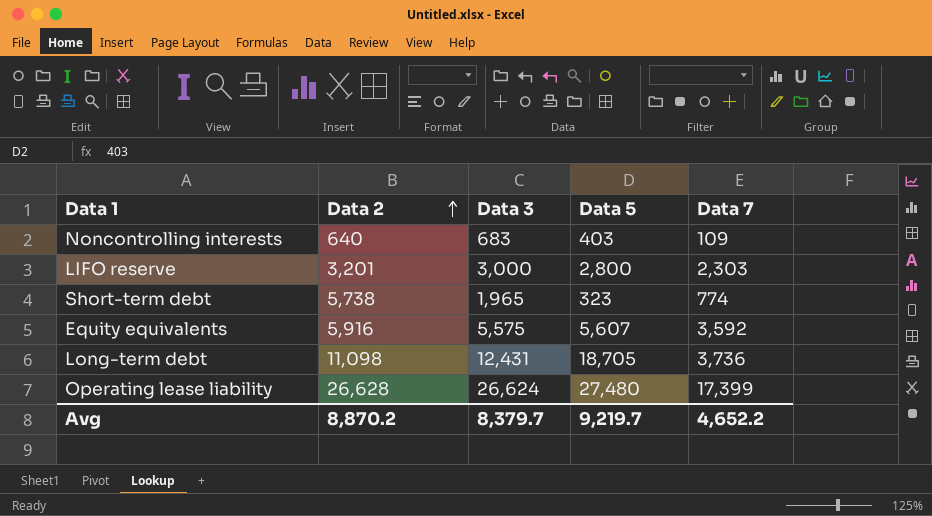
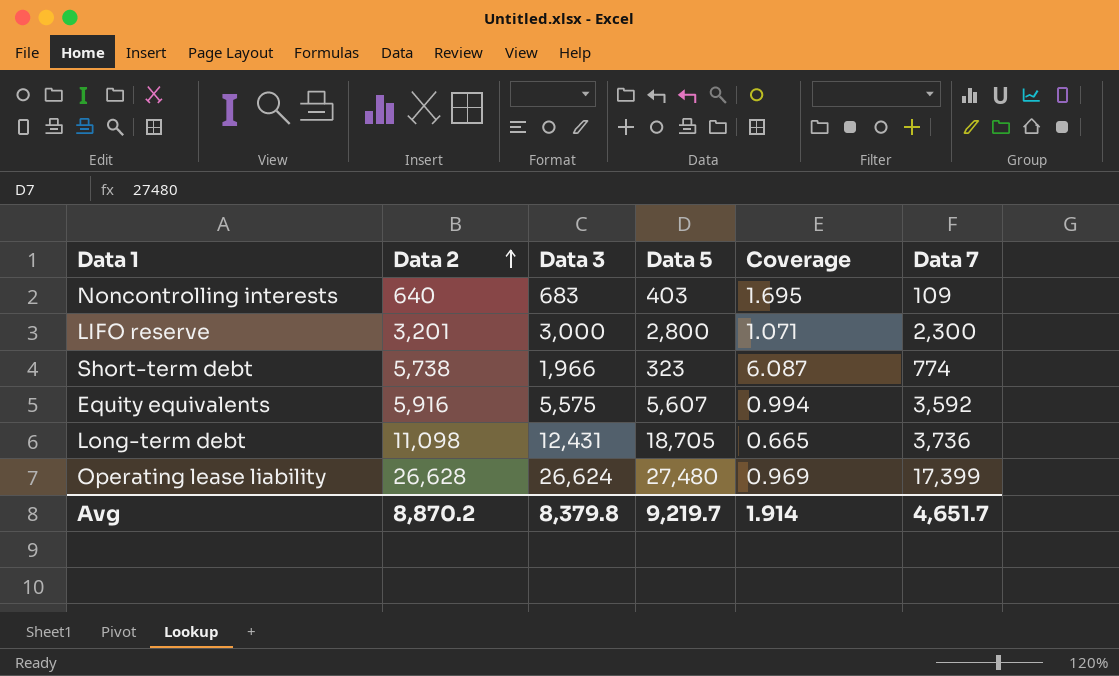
column Coverage | formula: none -> [Data 3] / [Data 5]
LIFO reserve | Data 7: 2,303 -> 2,300
Short-term debt | Data 3: 1,965 -> 1,966
Avg | Data 3: 8,379.7 -> 8,379.8
Avg | Data 7: 4,652.2 -> 4,651.7

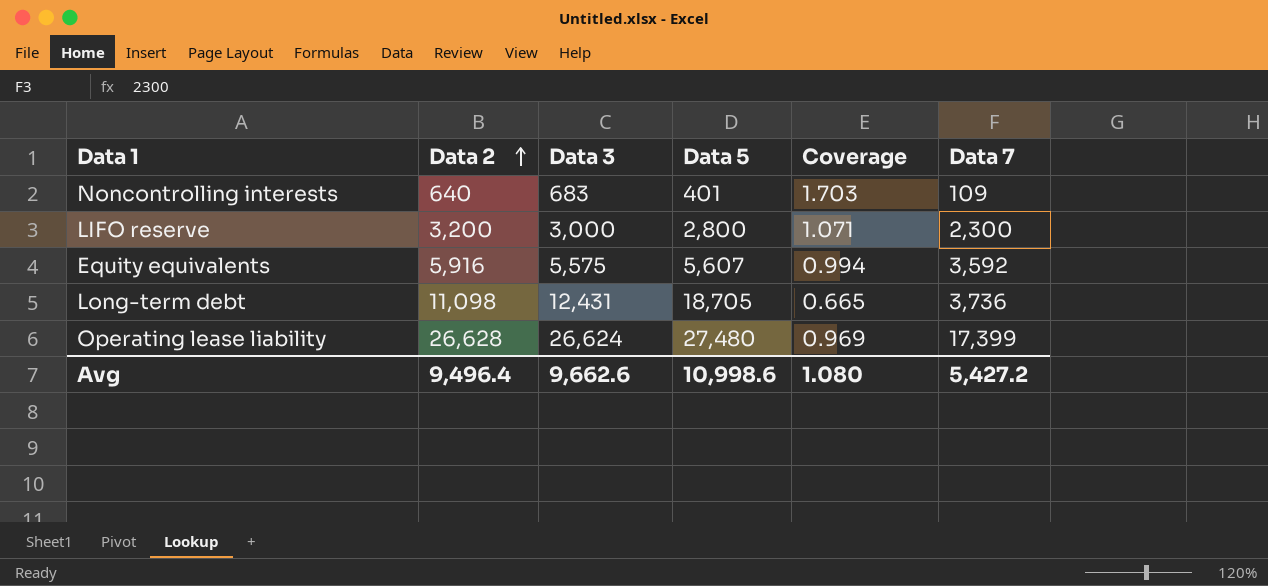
row Short-term debt: 5,738 | 1,966 | 323 | 6.087 | 774 -> none
Noncontrolling interests | Data 5: 403 -> 401
Noncontrolling interests | Coverage: 1.695 -> 1.703
LIFO reserve | Data 2: 3,201 -> 3,200
Avg | Data 2: 8,870.2 -> 9,496.4
Avg | Data 3: 8,379.8 -> 9,662.6
Avg | Data 5: 9,219.7 -> 10,998.6
Avg | Coverage: 1.914 -> 1.080
Avg | Data 7: 4,651.7 -> 5,427.2

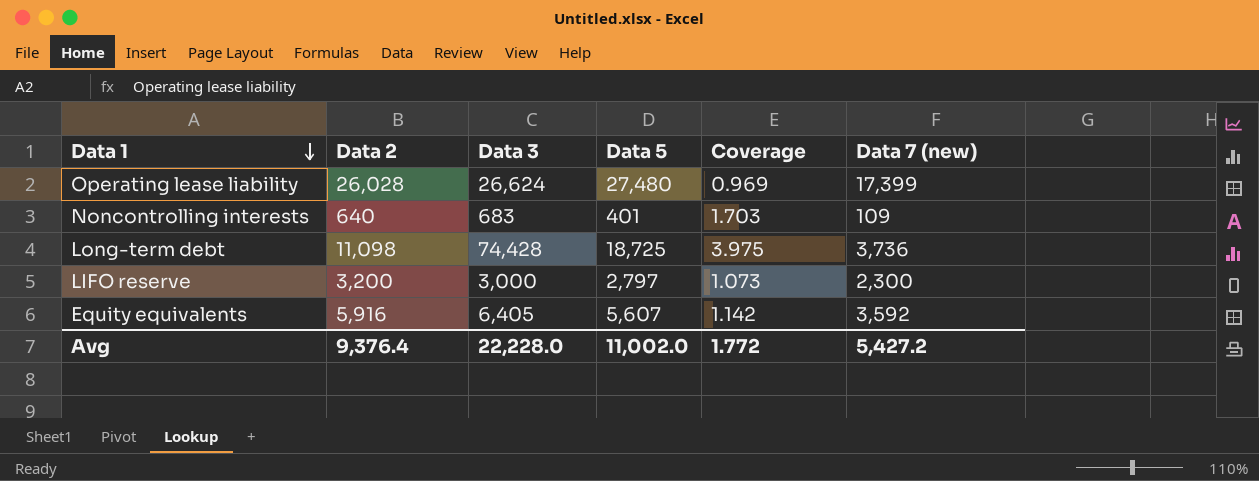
row order: Data 2 ascending -> Data 1 descending
column name: Data 7 -> Data 7 (new)
Operating lease liability | Data 2: 26,628 -> 26,028
Long-term debt | Data 3: 12,431 -> 74,428
Long-term debt | Data 5: 18,705 -> 18,725
Long-term debt | Coverage: 0.665 -> 3.975
LIFO reserve | Data 5: 2,800 -> 2,797
LIFO reserve | Coverage: 1.071 -> 1.073
Equity equivalents | Data 3: 5,575 -> 6,405
Equity equivalents | Coverage: 0.994 -> 1.142
Avg | Data 2: 9,496.4 -> 9,376.4
Avg | Data 3: 9,662.6 -> 22,228.0
Avg | Data 5: 10,998.6 -> 11,002.0
Avg | Coverage: 1.080 -> 1.772

